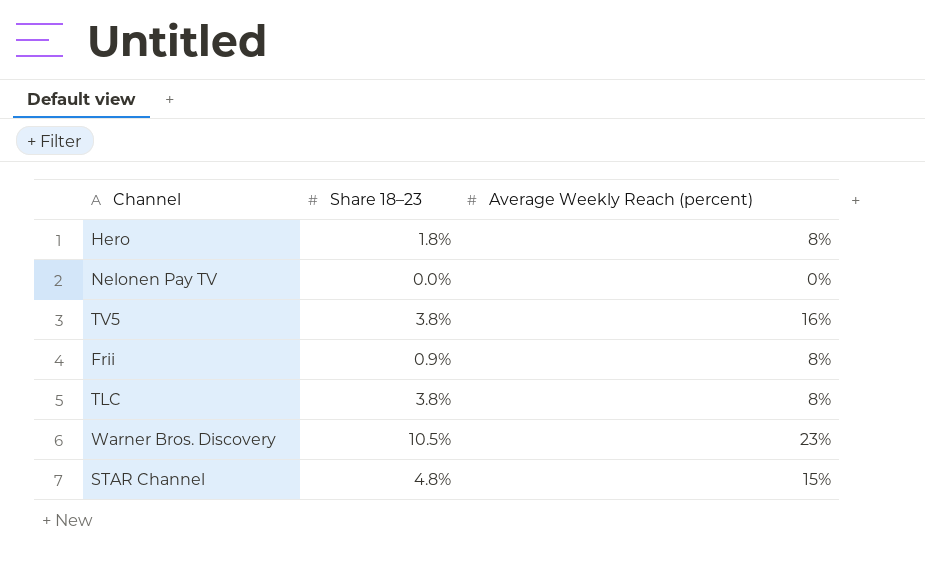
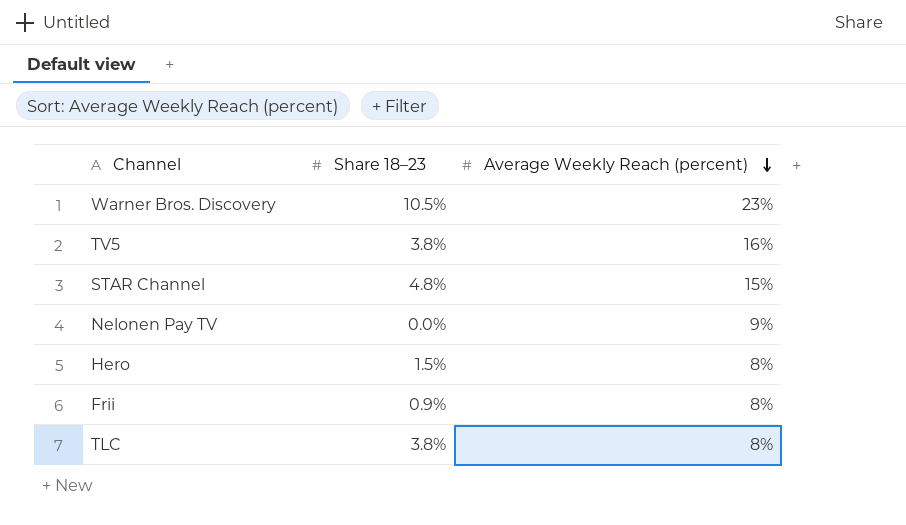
row order: none -> Average Weekly Reach (percent) descending
Nelonen Pay TV | Average Weekly Reach (percent): 0% -> 9%
Hero | Share 18–23: 1.8% -> 1.5%

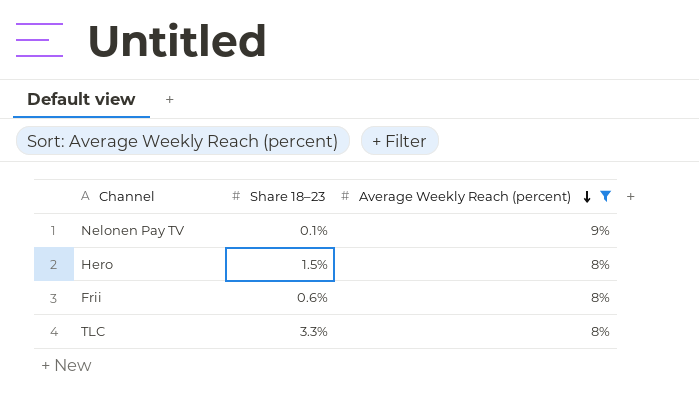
filter: none -> Average Weekly Reach (percent) <= 9%
Nelonen Pay TV | Share 18–23: 0.0% -> 0.1%
Frii | Share 18–23: 0.9% -> 0.6%
TLC | Share 18–23: 3.8% -> 3.3%

